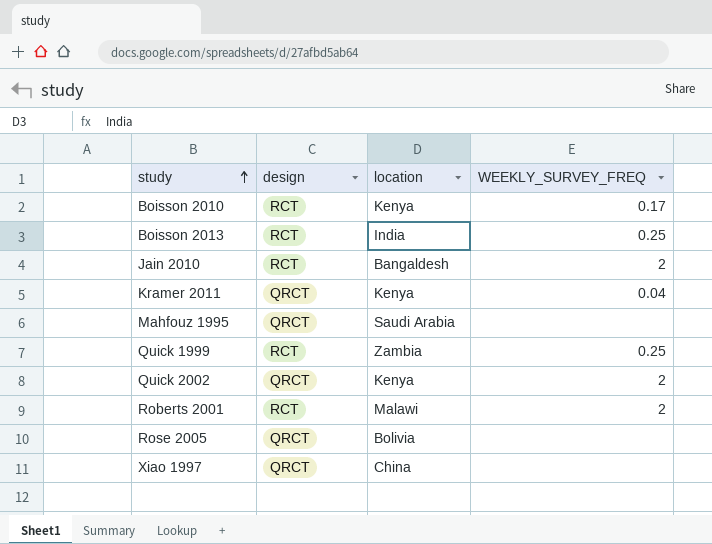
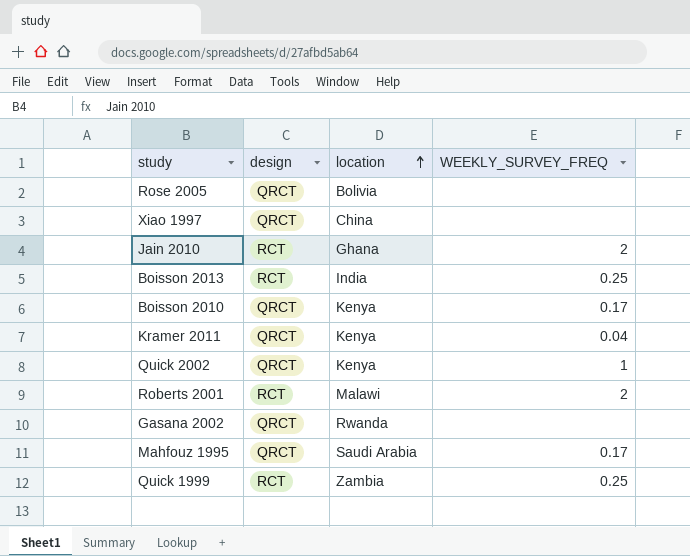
row order: study ascending -> location ascending
Jain 2010 | location: Bangaldesh -> Ghana
Boisson 2010 | design: RCT -> QRCT
Quick 2002 | WEEKLY_SURVEY_FREQ: 2 -> 1
row Gasana 2002: none -> QRCT | Rwanda | none
Mahfouz 1995 | WEEKLY_SURVEY_FREQ: none -> 0.17

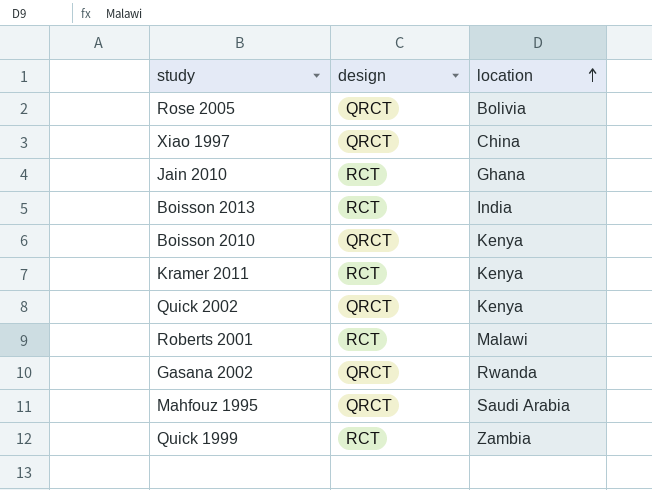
column WEEKLY_SURVEY_FREQ | position: 4 -> none
Kramer 2011 | design: QRCT -> RCT

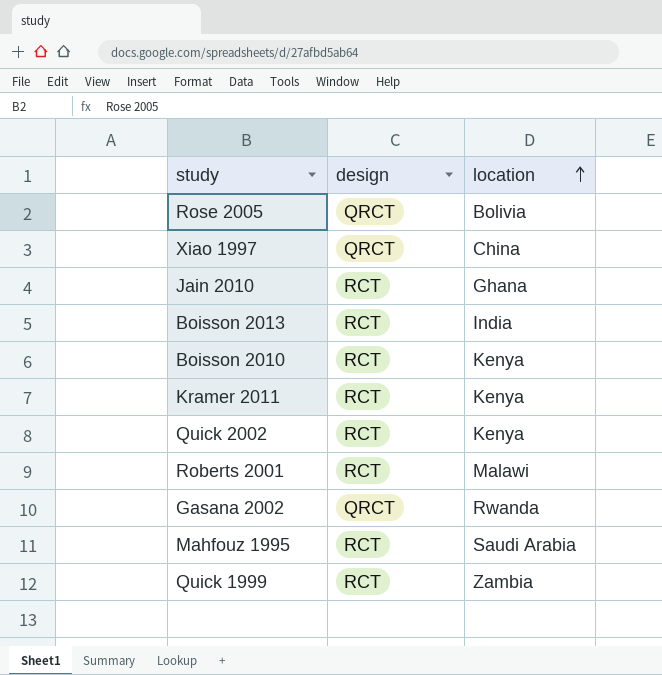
Boisson 2010 | design: QRCT -> RCT
Quick 2002 | design: QRCT -> RCT
Mahfouz 1995 | design: QRCT -> RCT

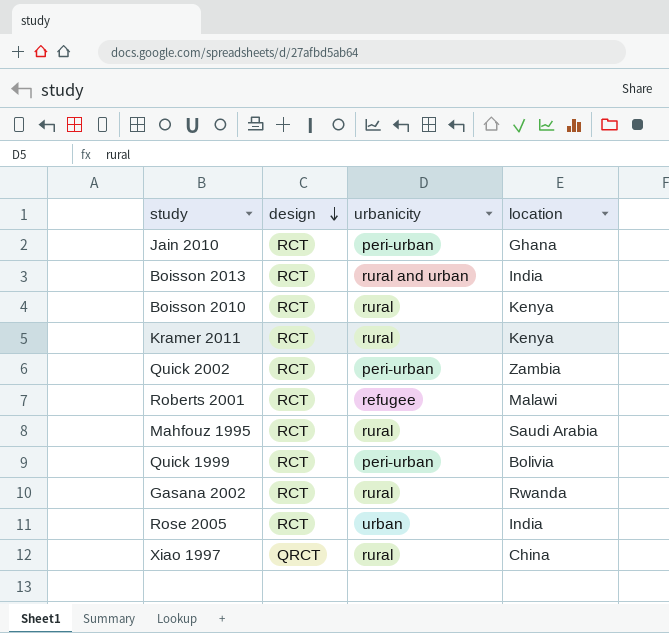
row order: location ascending -> design descending
column urbanicity | position: none -> 3
Quick 2002 | location: Kenya -> Zambia
Quick 1999 | location: Zambia -> Bolivia
Gasana 2002 | design: QRCT -> RCT
Rose 2005 | design: QRCT -> RCT
Rose 2005 | location: Bolivia -> India

